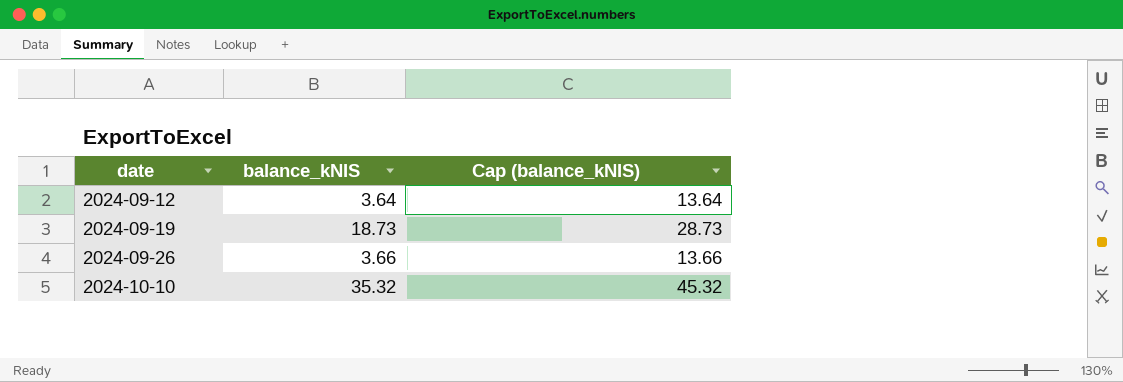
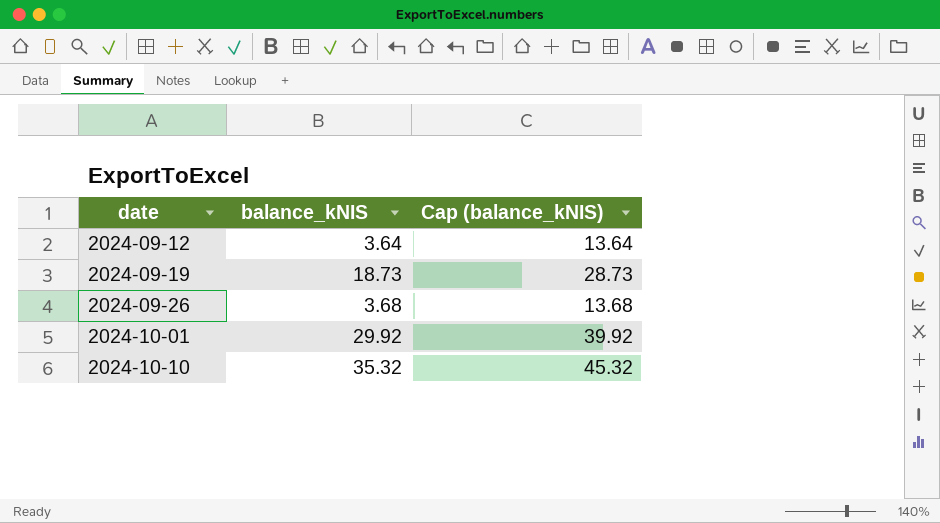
2024-09-26 | balance_kNIS: 3.66 -> 3.68
2024-09-26 | Cap (balance_kNIS): 13.66 -> 13.68
row 2024-10-01: none -> 29.92 | 39.92

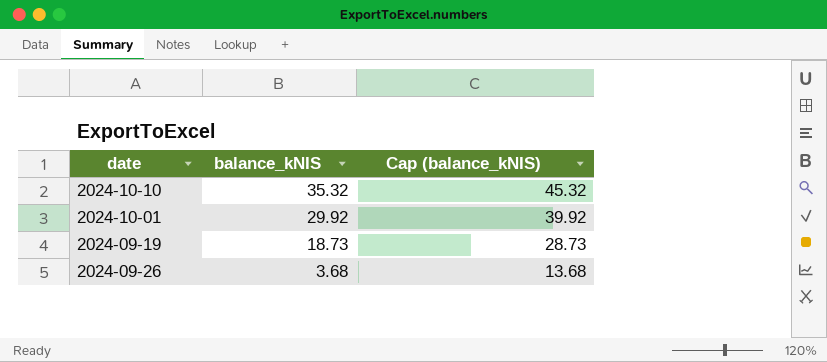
row order: date ascending -> balance_kNIS descending
row 2024-09-12: 3.64 | 13.64 -> none

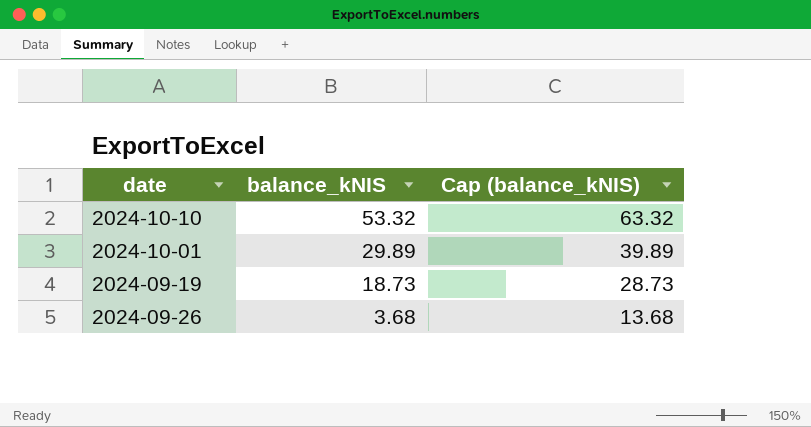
2024-10-10 | balance_kNIS: 35.32 -> 53.32
2024-10-10 | Cap (balance_kNIS): 45.32 -> 63.32
2024-10-01 | balance_kNIS: 29.92 -> 29.89
2024-10-01 | Cap (balance_kNIS): 39.92 -> 39.89

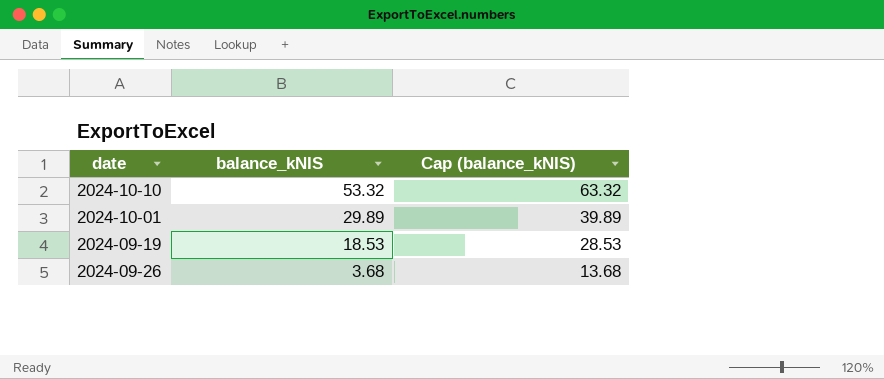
2024-09-19 | balance_kNIS: 18.73 -> 18.53
2024-09-19 | Cap (balance_kNIS): 28.73 -> 28.53

